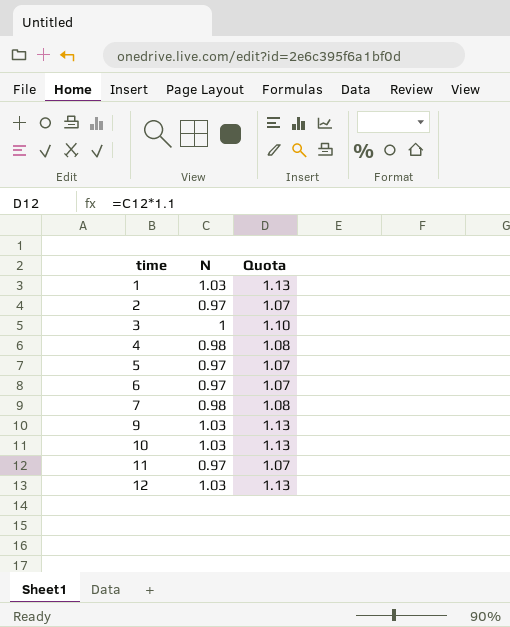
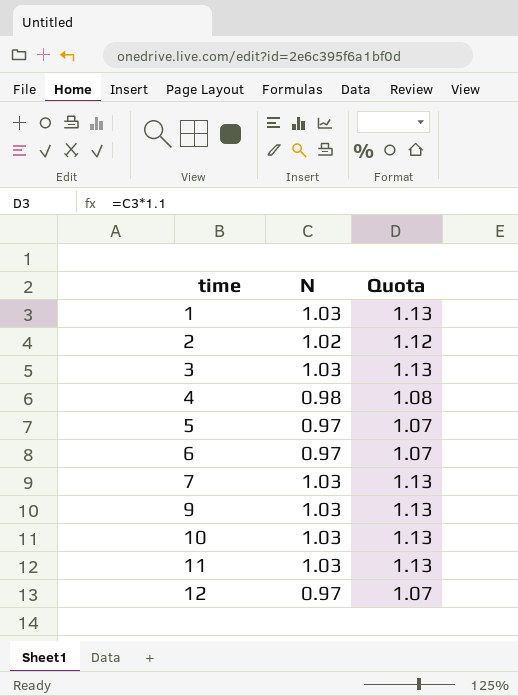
2 | N: 0.97 -> 1.02
2 | Quota: 1.07 -> 1.12
3 | N: 1 -> 1.03
3 | Quota: 1.10 -> 1.13
7 | N: 0.98 -> 1.03
7 | Quota: 1.08 -> 1.13
11 | N: 0.97 -> 1.03
11 | Quota: 1.07 -> 1.13
12 | N: 1.03 -> 0.97
12 | Quota: 1.13 -> 1.07

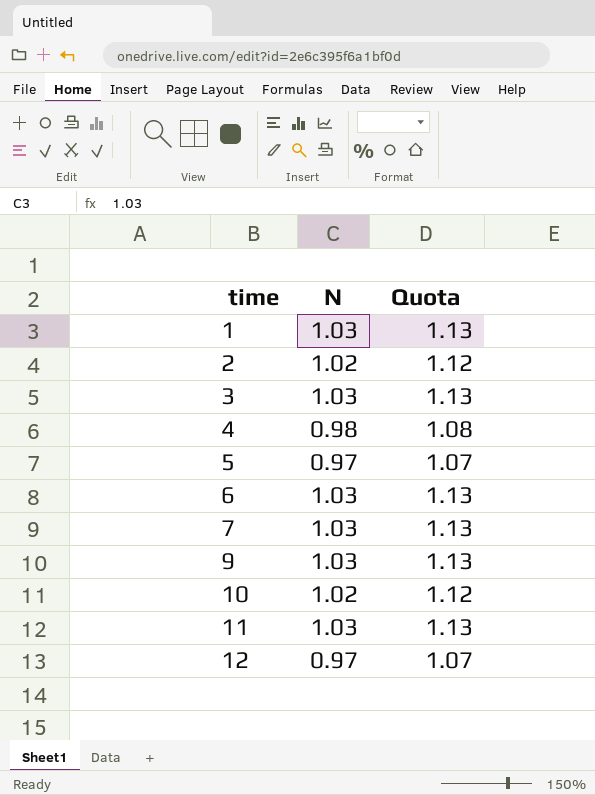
6 | N: 0.97 -> 1.03
6 | Quota: 1.07 -> 1.13
10 | N: 1.03 -> 1.02
10 | Quota: 1.13 -> 1.12

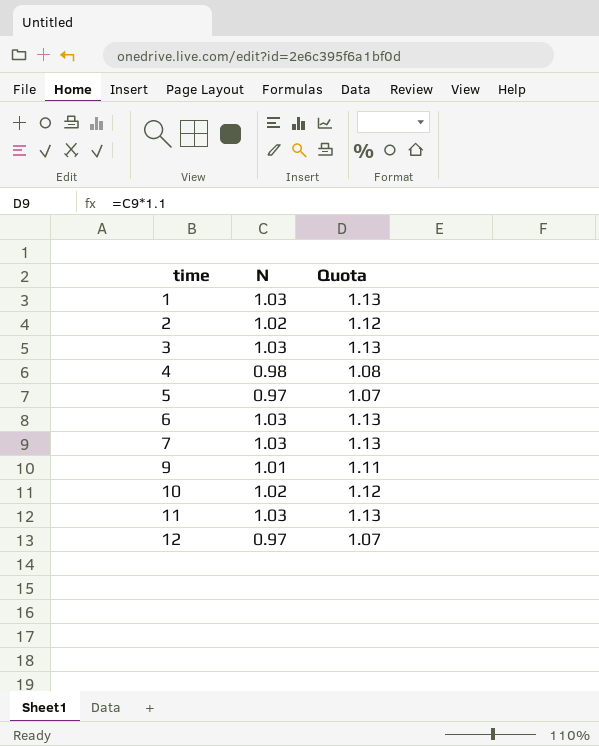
9 | N: 1.03 -> 1.01
9 | Quota: 1.13 -> 1.11

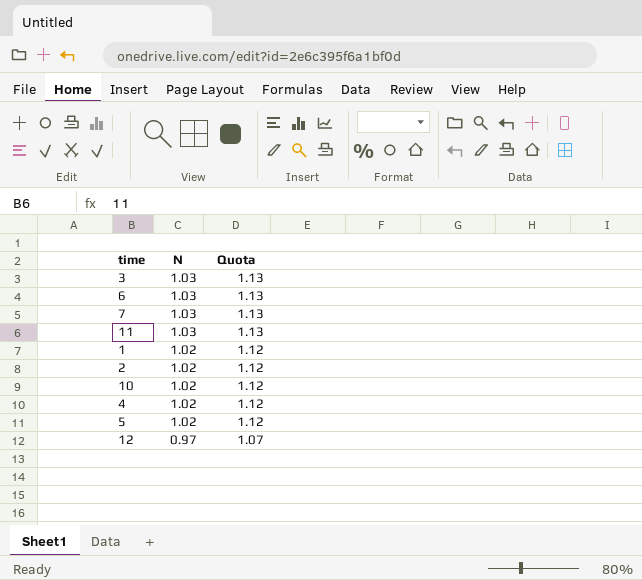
row order: time ascending -> N descending
row 9: 1.01 | 1.11 -> none
1 | N: 1.03 -> 1.02
1 | Quota: 1.13 -> 1.12
4 | N: 0.98 -> 1.02
4 | Quota: 1.08 -> 1.12
5 | N: 0.97 -> 1.02
5 | Quota: 1.07 -> 1.12

